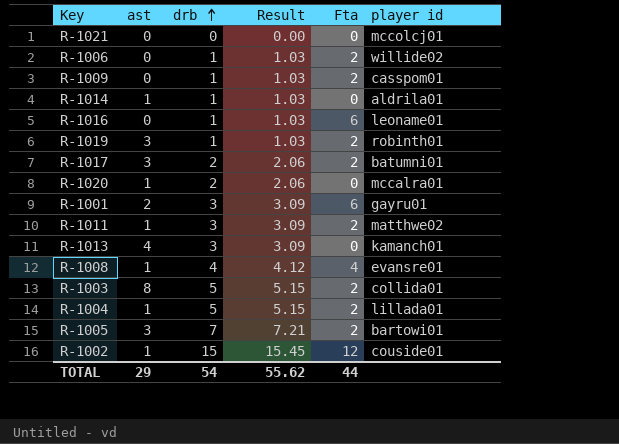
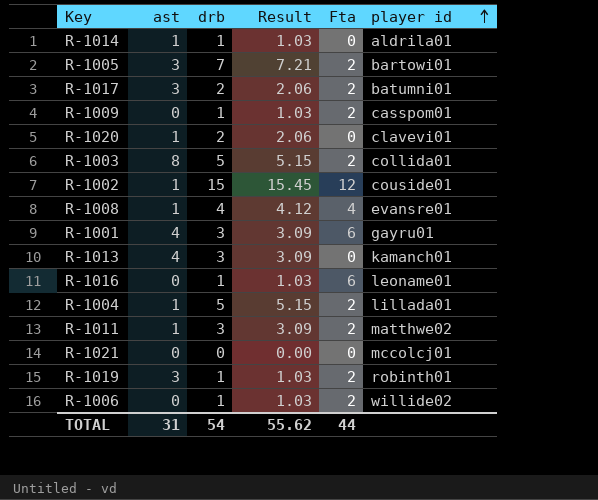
row order: drb ascending -> player id ascending
R-1020 | player id: mccalra01 -> clavevi01
R-1001 | ast: 2 -> 4
TOTAL | ast: 29 -> 31

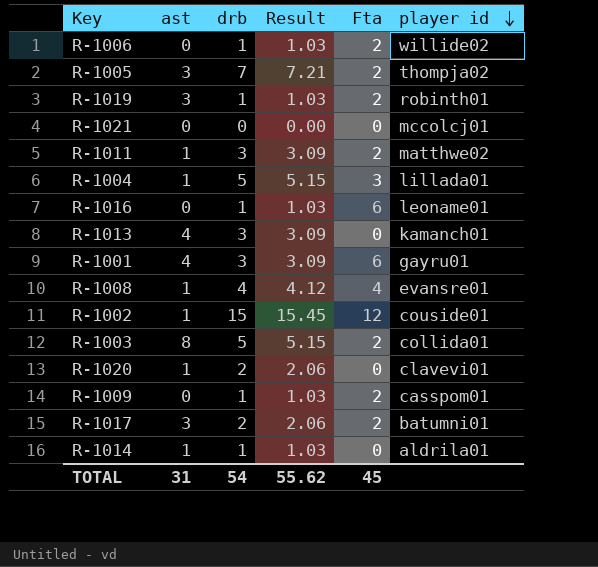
row order: player id ascending -> player id descending
R-1005 | player id: bartowi01 -> thompja02
R-1004 | Fta: 2 -> 3
TOTAL | Fta: 44 -> 45

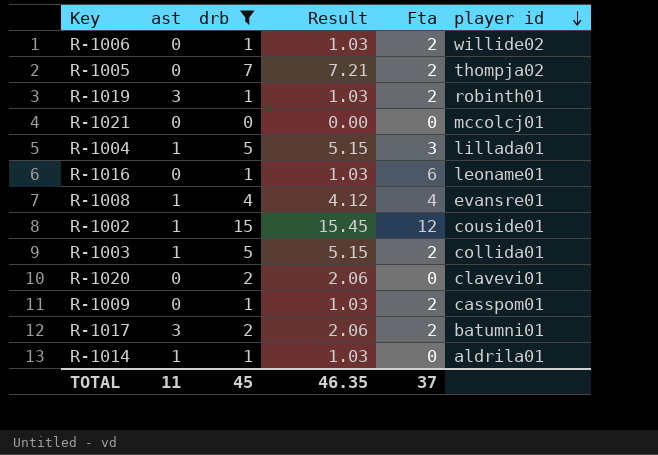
filter: none -> drb != 3
R-1005 | ast: 3 -> 0
R-1003 | ast: 8 -> 1
R-1020 | ast: 1 -> 0
TOTAL | ast: 31 -> 11
TOTAL | drb: 54 -> 45
TOTAL | Result: 55.62 -> 46.35
TOTAL | Fta: 45 -> 37

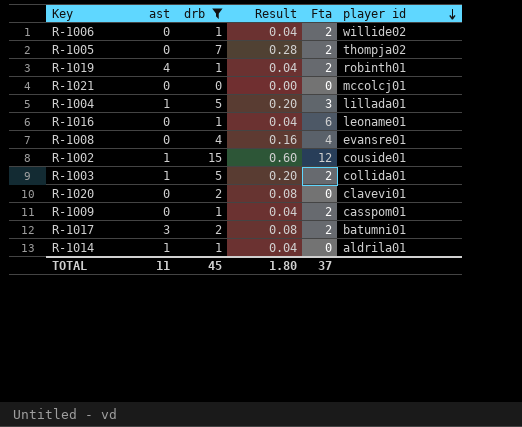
column Result | formula: [drb] * 1.03 -> [drb] * 0.04
R-1019 | ast: 3 -> 4
R-1008 | ast: 1 -> 0
TOTAL | Result: 46.35 -> 1.80

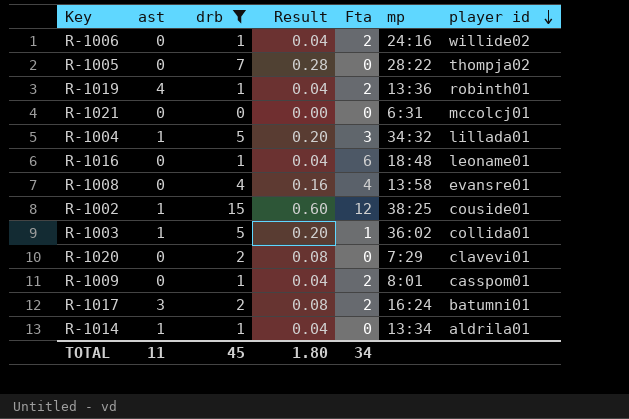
column mp | position: none -> 6
R-1005 | Fta: 2 -> 0
R-1003 | Fta: 2 -> 1
TOTAL | Fta: 37 -> 34

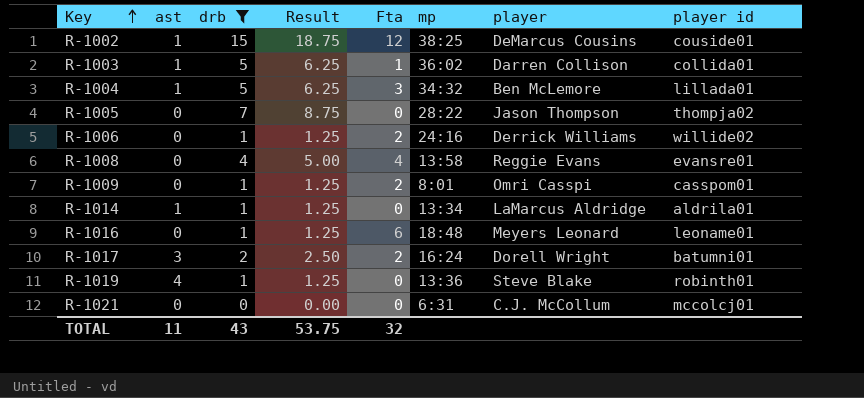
row order: player id descending -> Key ascending
column Result | formula: [drb] * 0.04 -> [drb] * 1.25
column player | position: none -> 7
row R-1020: 0 | 2 | 0.08 | 0 | 7:29 | clavevi01 -> none
R-1019 | Fta: 2 -> 0
TOTAL | drb: 45 -> 43
TOTAL | Result: 1.80 -> 53.75
TOTAL | Fta: 34 -> 32

